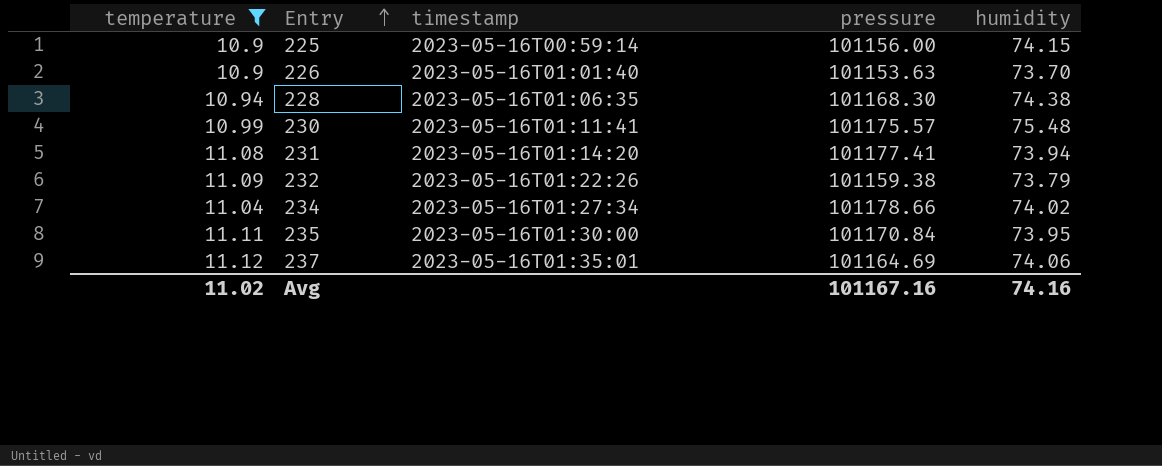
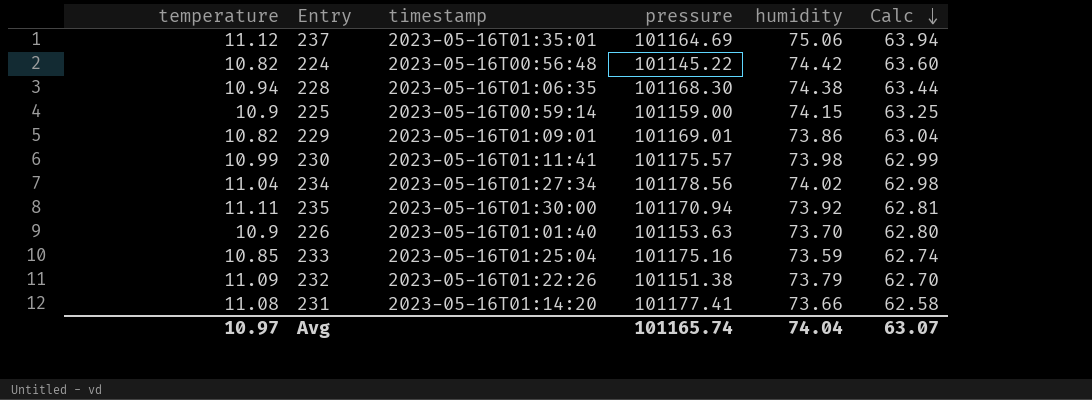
filter: temperature >= 10.9 -> none
row order: Entry ascending -> Calc descending
column Calc | formula: none -> [humidity] - [temperature]
237 | humidity: 74.06 -> 75.06
225 | pressure: 101156.00 -> 101159.00
230 | humidity: 75.48 -> 73.98
234 | pressure: 101178.66 -> 101178.56
235 | pressure: 101170.84 -> 101170.94
235 | humidity: 73.95 -> 73.92
232 | pressure: 101159.38 -> 101151.38
231 | humidity: 73.94 -> 73.66
Avg | temperature: 11.02 -> 10.97
Avg | pressure: 101167.16 -> 101165.74
Avg | humidity: 74.16 -> 74.04

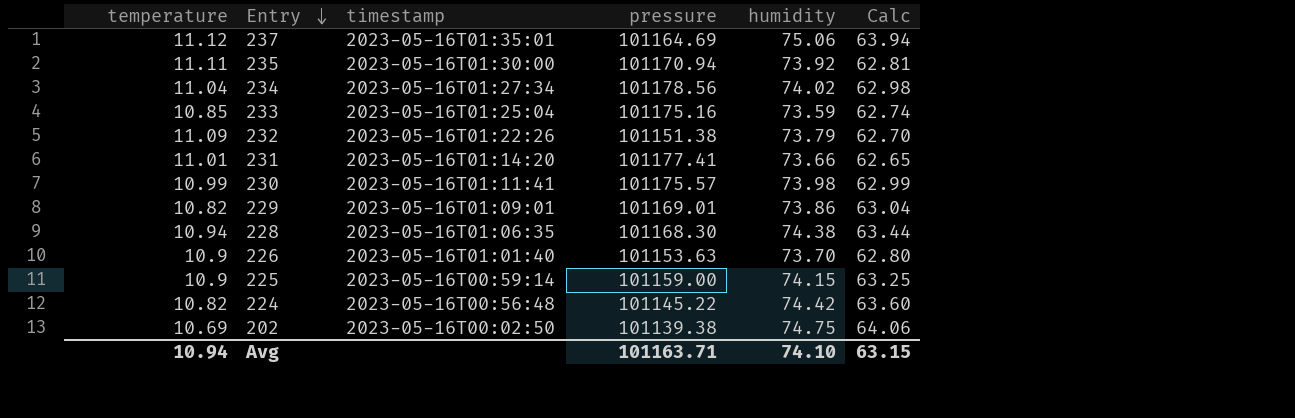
row order: Calc descending -> Entry descending
231 | temperature: 11.08 -> 11.01
231 | Calc: 62.58 -> 62.65
row 202: none -> 10.69 | 2023-05-16T00:02:50 | 101139.38 | 74.75 | 64.06
Avg | temperature: 10.97 -> 10.94
Avg | pressure: 101165.74 -> 101163.71
Avg | humidity: 74.04 -> 74.10
Avg | Calc: 63.07 -> 63.15

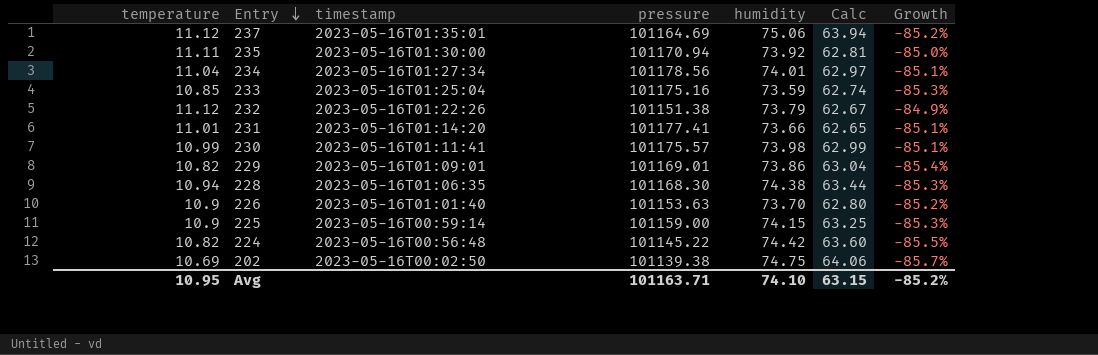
column Growth | formula: none -> ([temperature] - [humidity]) / [humidity]
234 | humidity: 74.02 -> 74.01
234 | Calc: 62.98 -> 62.97
232 | temperature: 11.09 -> 11.12
232 | Calc: 62.70 -> 62.67
Avg | temperature: 10.94 -> 10.95

